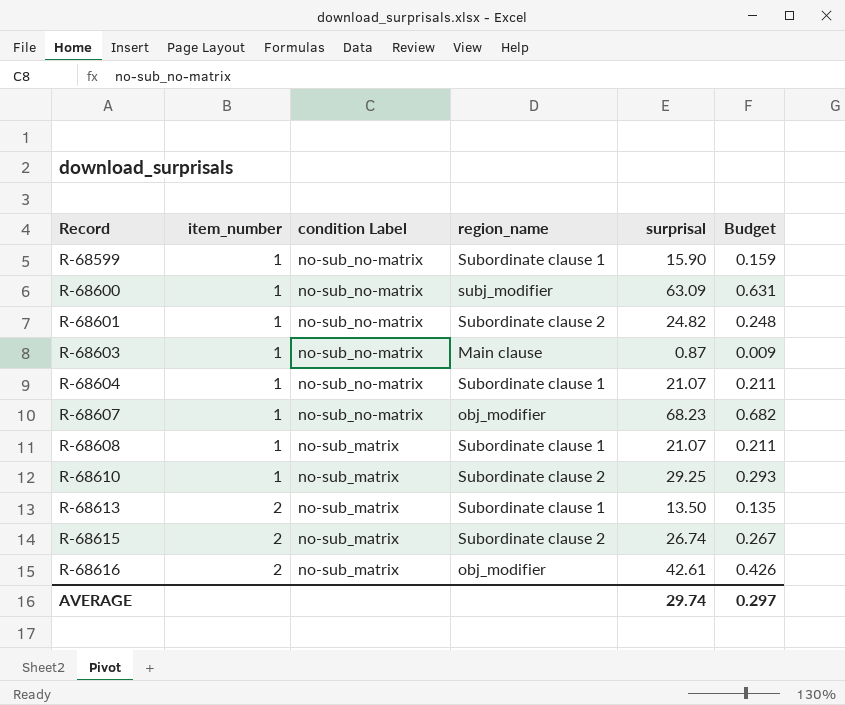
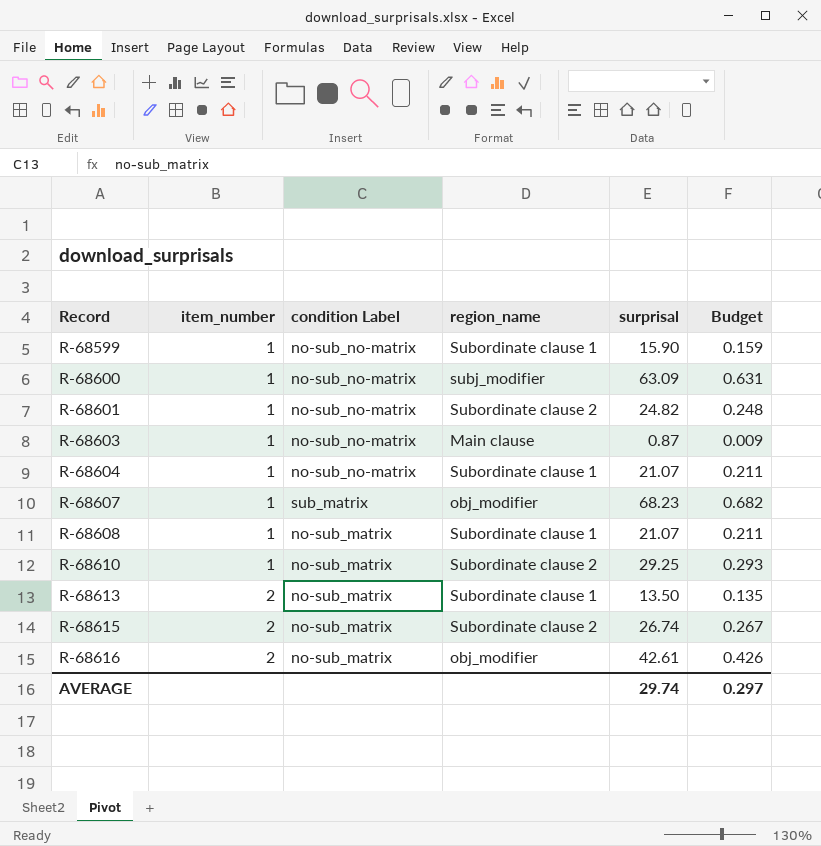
R-68607 | condition Label: no-sub_no-matrix -> sub_matrix

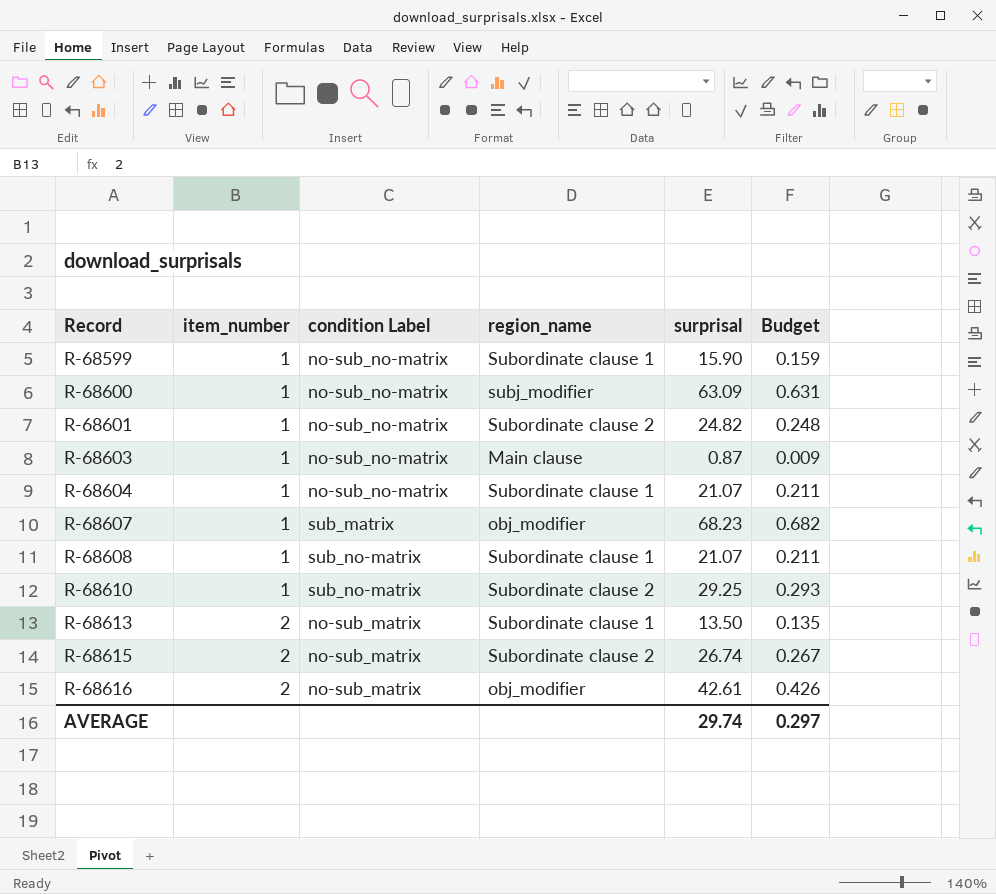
R-68608 | condition Label: no-sub_matrix -> sub_no-matrix
R-68610 | condition Label: no-sub_matrix -> sub_no-matrix

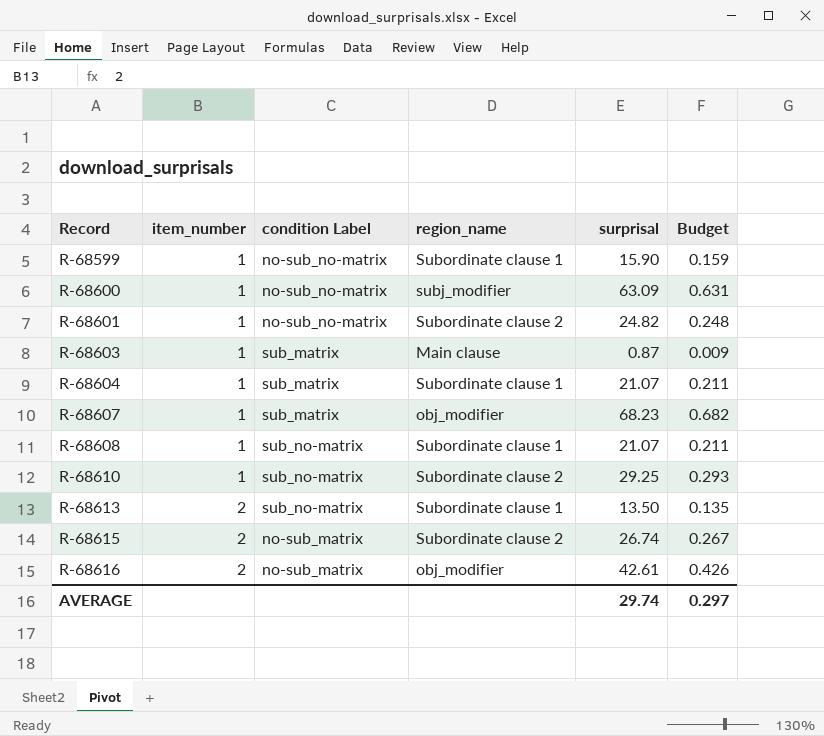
R-68603 | condition Label: no-sub_no-matrix -> sub_matrix
R-68604 | condition Label: no-sub_no-matrix -> sub_matrix
R-68613 | condition Label: no-sub_matrix -> sub_no-matrix

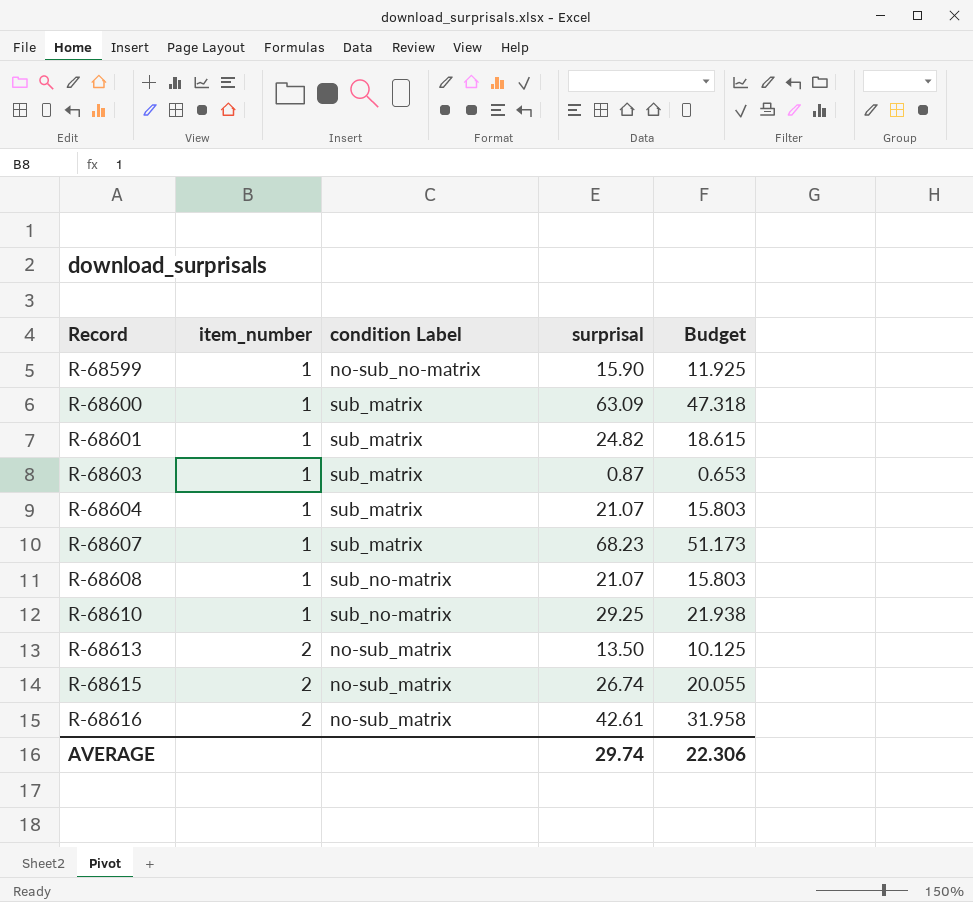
column region_name | position: 4 -> none
column Budget | formula: [surprisal] * 0.01 -> [surprisal] * 0.75
R-68600 | condition Label: no-sub_no-matrix -> sub_matrix
R-68601 | condition Label: no-sub_no-matrix -> sub_matrix
R-68613 | condition Label: sub_no-matrix -> no-sub_matrix
AVERAGE | Budget: 0.297 -> 22.306

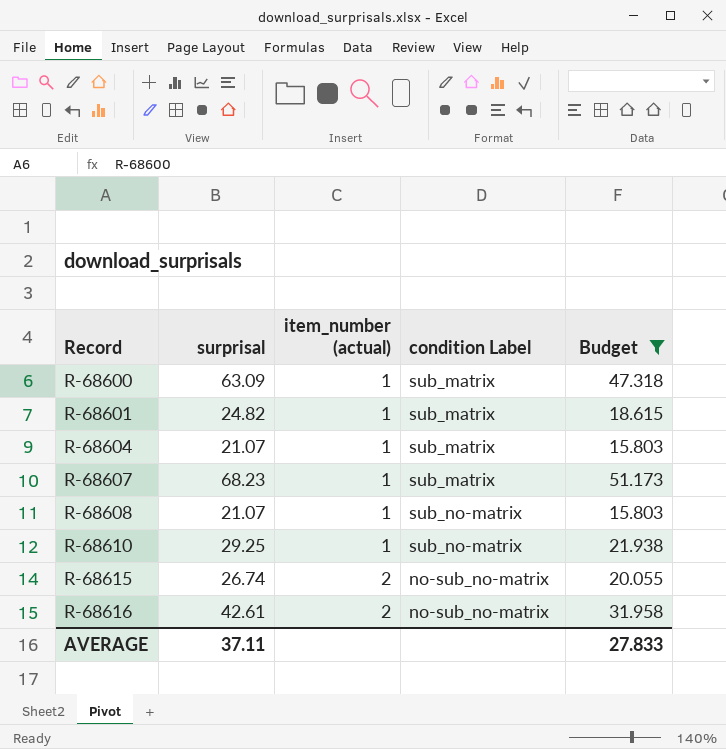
filter: none -> Budget >= 15.803
column surprisal | position: 4 -> 2
column name: item_number -> item_number (actual)
R-68615 | condition Label: no-sub_matrix -> no-sub_no-matrix
R-68616 | condition Label: no-sub_matrix -> no-sub_no-matrix
AVERAGE | surprisal: 29.74 -> 37.11
AVERAGE | Budget: 22.306 -> 27.833

